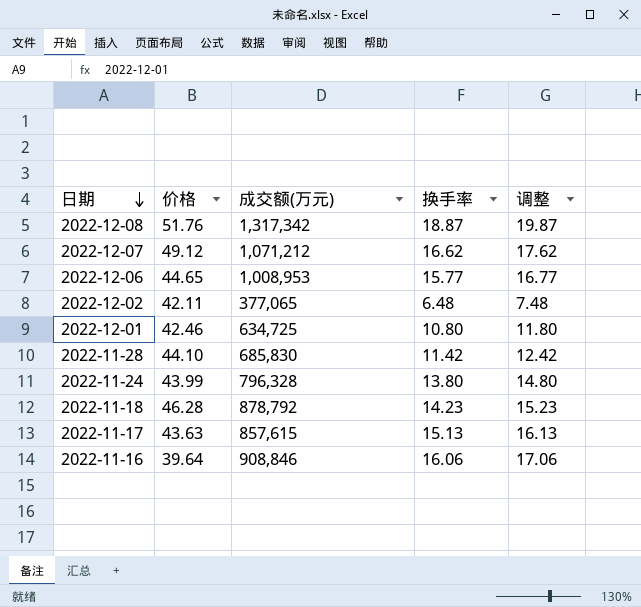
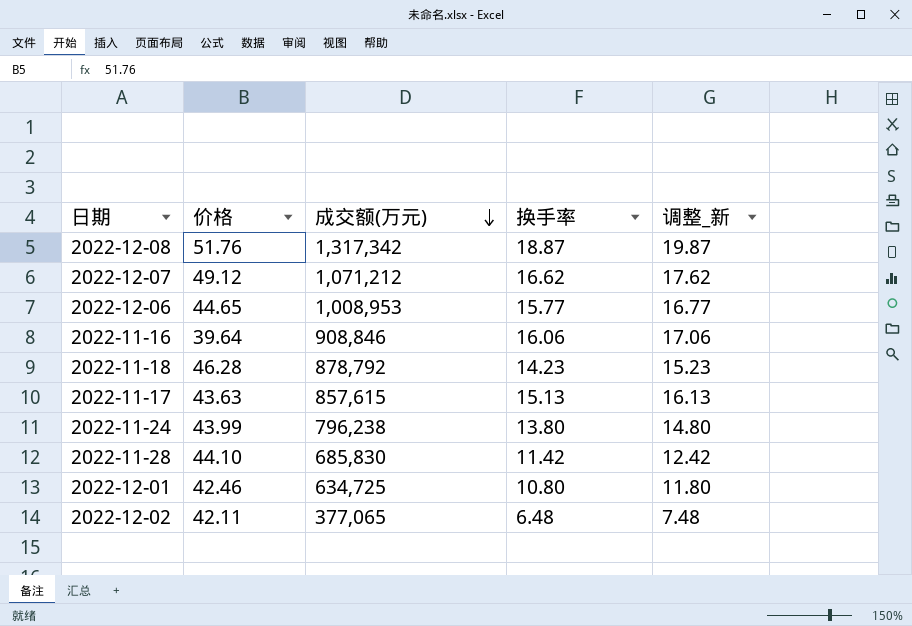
row order: 日期 descending -> 成交额(万元) descending
column name: 调整 -> 调整_新
2022-11-24 | 成交额(万元): 796,328 -> 796,238

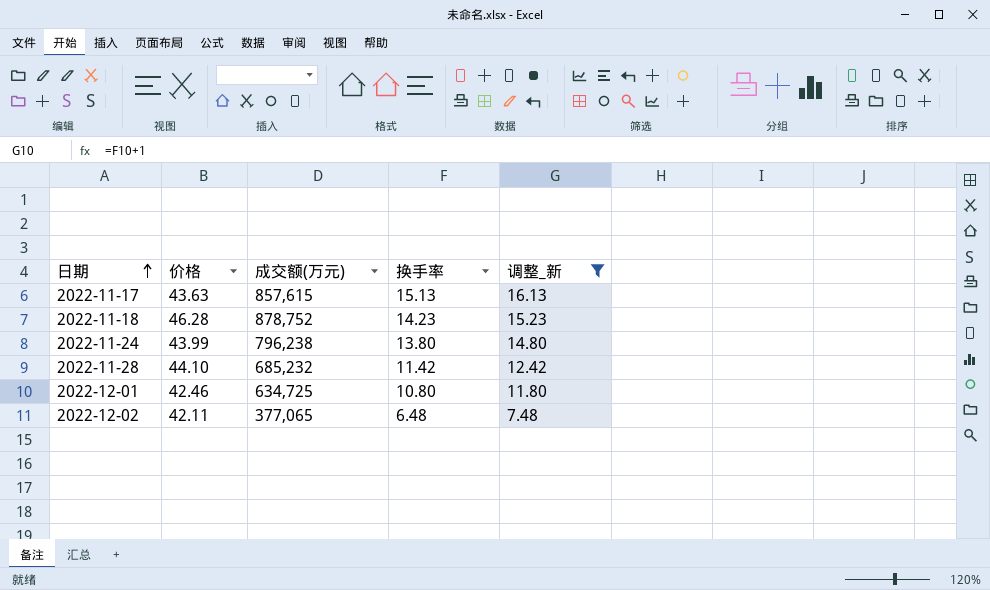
filter: none -> 调整_新 <= 16.13
row order: 成交额(万元) descending -> 日期 ascending
2022-11-18 | 成交额(万元): 878,792 -> 878,752
2022-11-28 | 成交额(万元): 685,830 -> 685,232

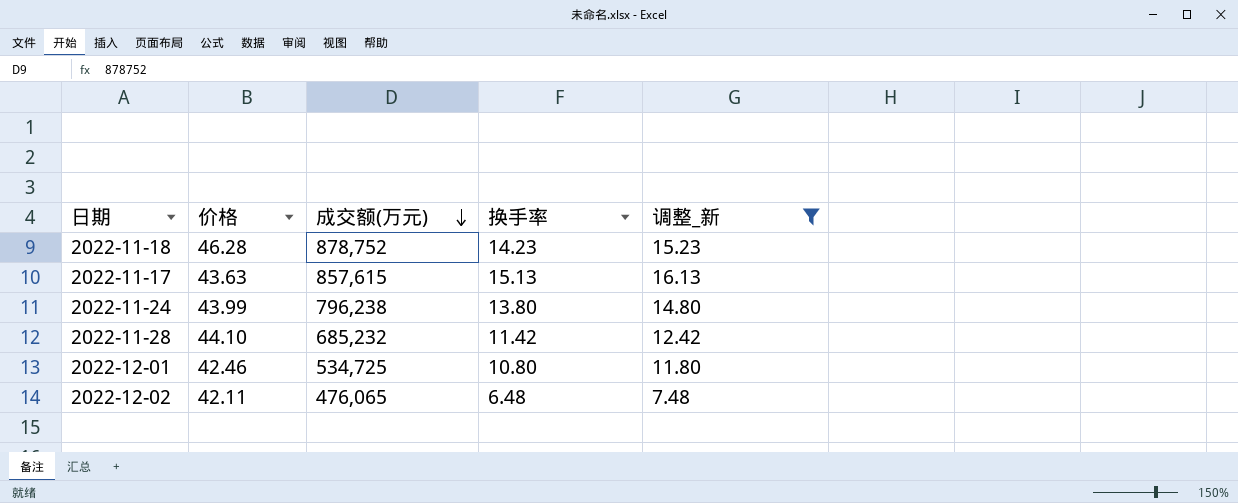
row order: 日期 ascending -> 成交额(万元) descending
2022-12-01 | 成交额(万元): 634,725 -> 534,725
2022-12-02 | 成交额(万元): 377,065 -> 476,065

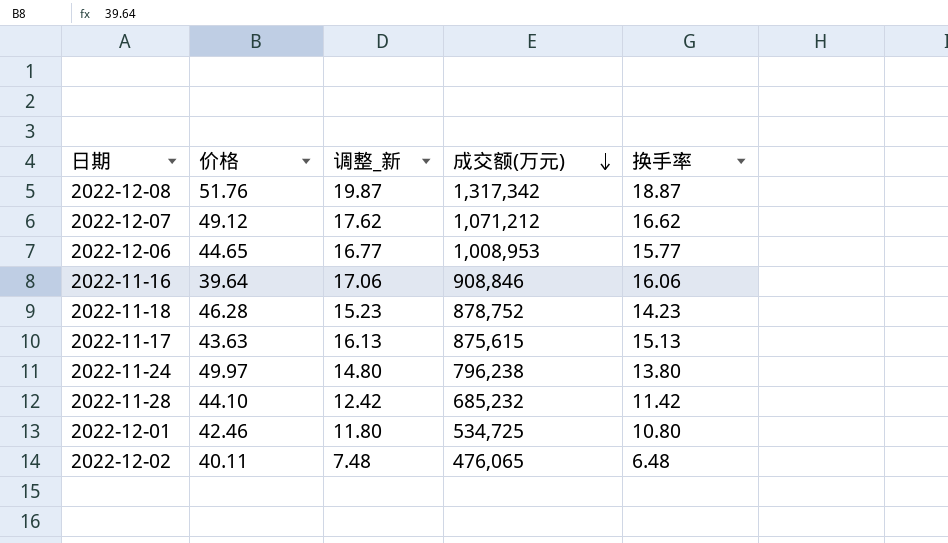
filter: 调整_新 <= 16.13 -> none
column 调整_新 | position: 5 -> 3
2022-11-17 | 成交额(万元): 857,615 -> 875,615
2022-11-24 | 价格: 43.99 -> 49.97
2022-12-02 | 价格: 42.11 -> 40.11

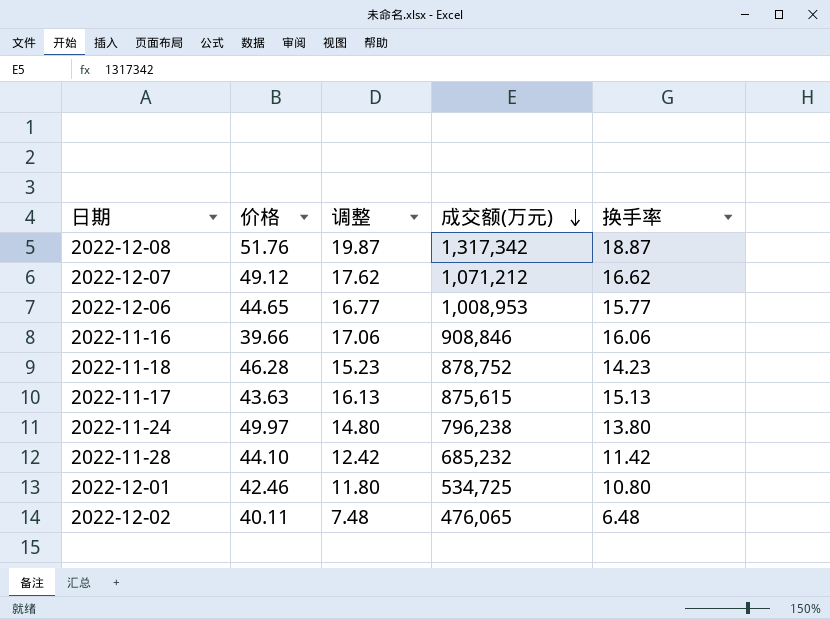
column name: 调整_新 -> 调整
2022-11-16 | 价格: 39.64 -> 39.66

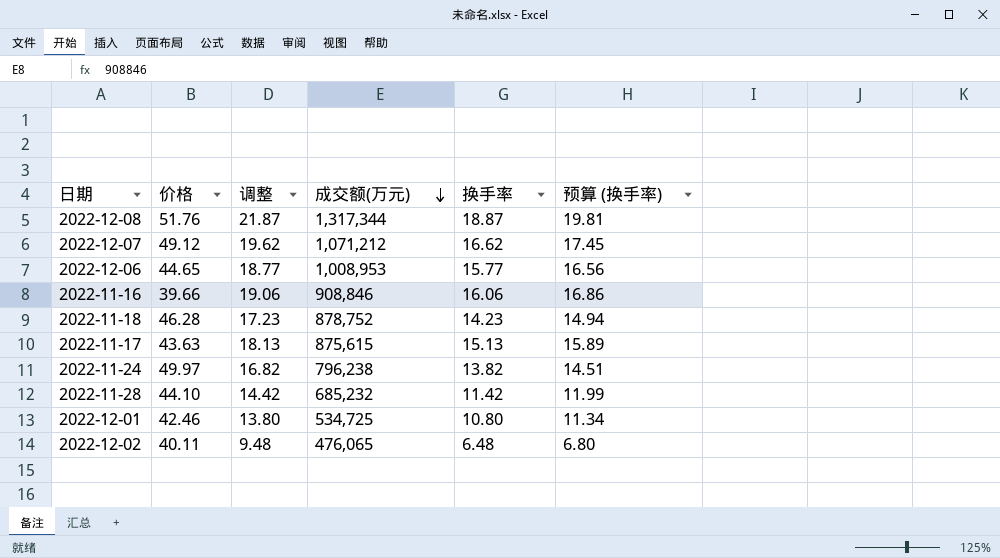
column 调整 | formula: [换手率] + 1 -> [换手率] + 3
column 预算 (换手率) | formula: none -> [换手率] * 1.05
2022-12-08 | 成交额(万元): 1,317,342 -> 1,317,344
2022-11-24 | 换手率: 13.80 -> 13.82

